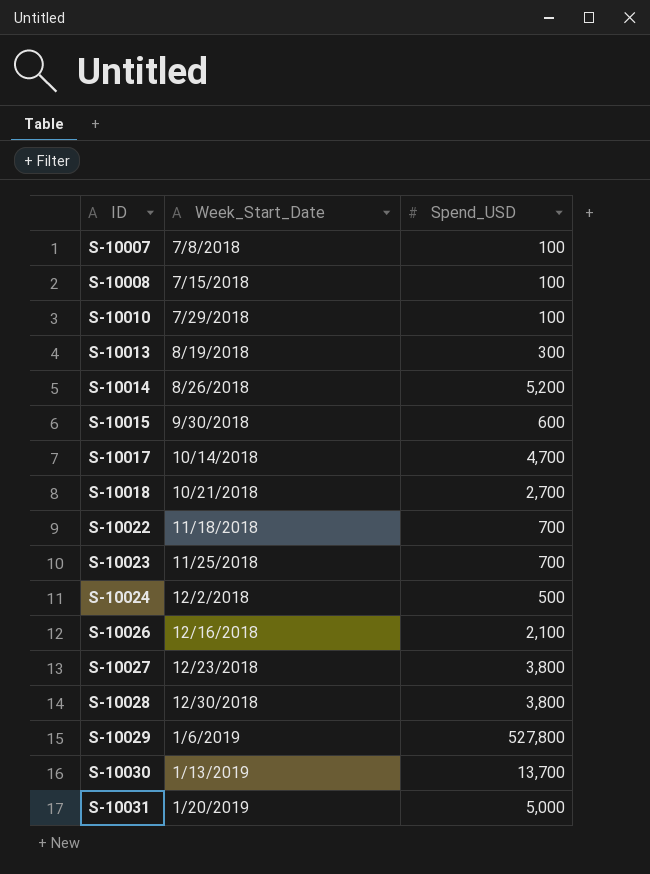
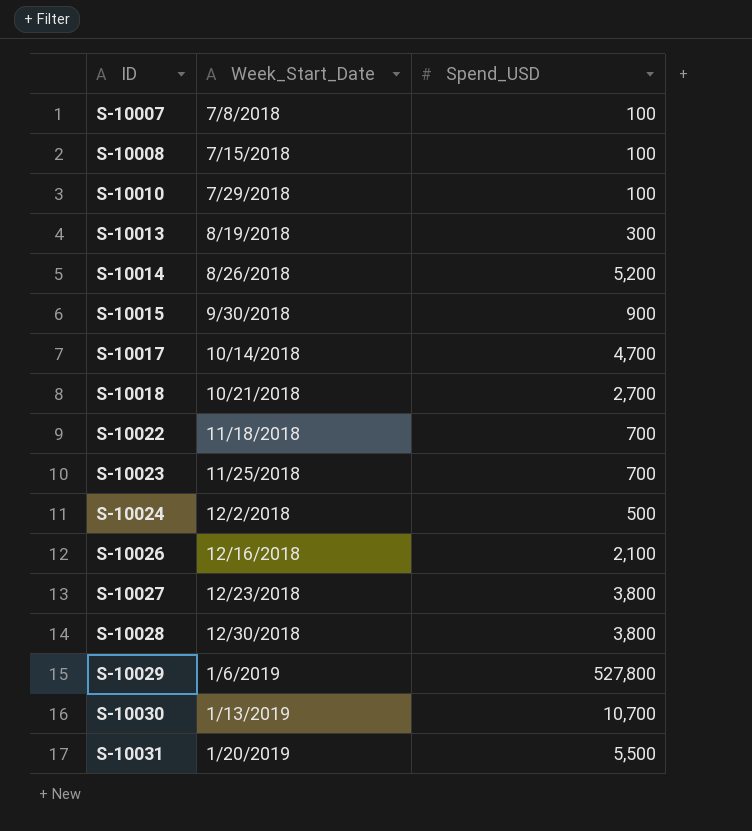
S-10015 | Spend_USD: 600 -> 900
S-10030 | Spend_USD: 13,700 -> 10,700
S-10031 | Spend_USD: 5,000 -> 5,500

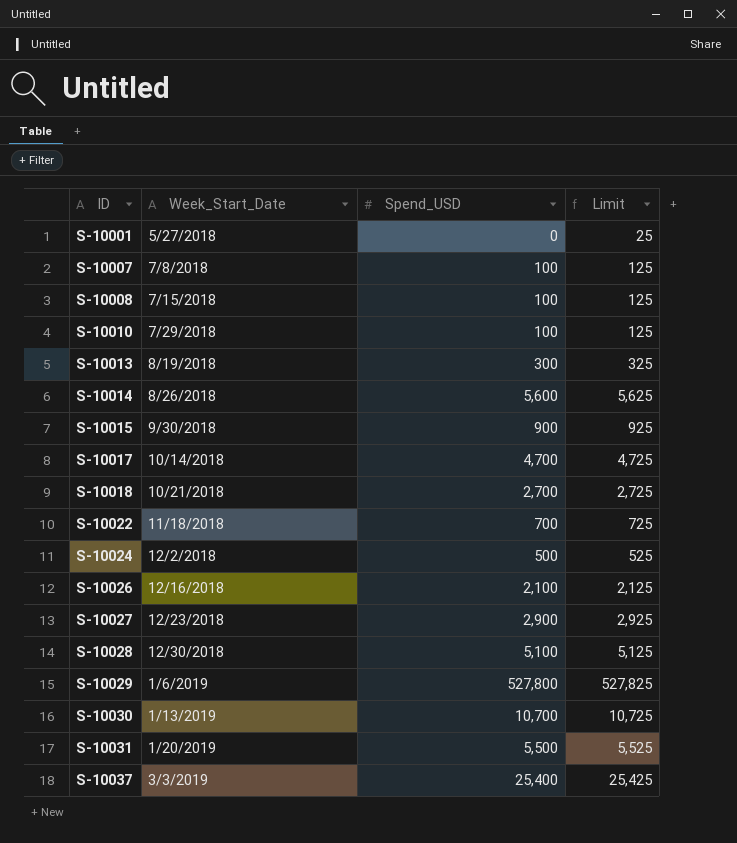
column Limit | formula: none -> [Spend_USD] + 25
row S-10023: 11/25/2018 | 700 -> none
row S-10001: none -> 5/27/2018 | 0 | 25
S-10014 | Spend_USD: 5,200 -> 5,600
S-10027 | Spend_USD: 3,800 -> 2,900
S-10028 | Spend_USD: 3,800 -> 5,100
row S-10037: none -> 3/3/2019 | 25,400 | 25,425

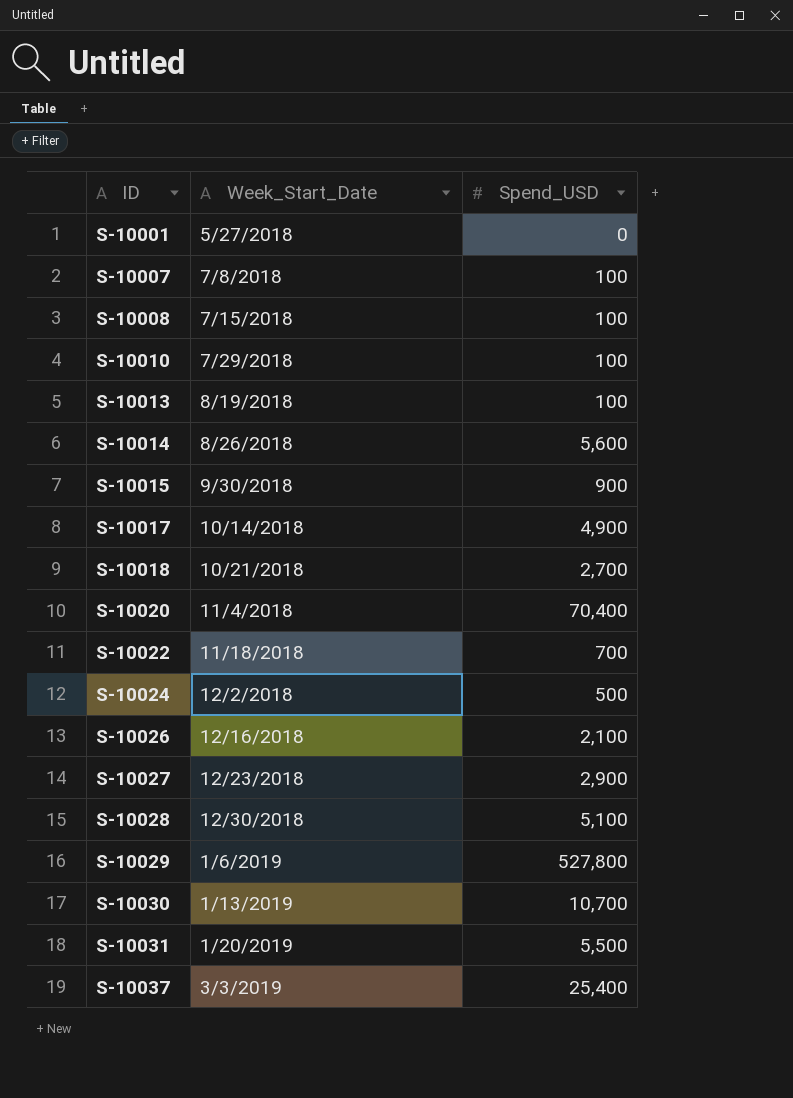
column Limit | formula: [Spend_USD] + 25 -> none
S-10013 | Spend_USD: 300 -> 100
S-10017 | Spend_USD: 4,700 -> 4,900
row S-10020: none -> 11/4/2018 | 70,400

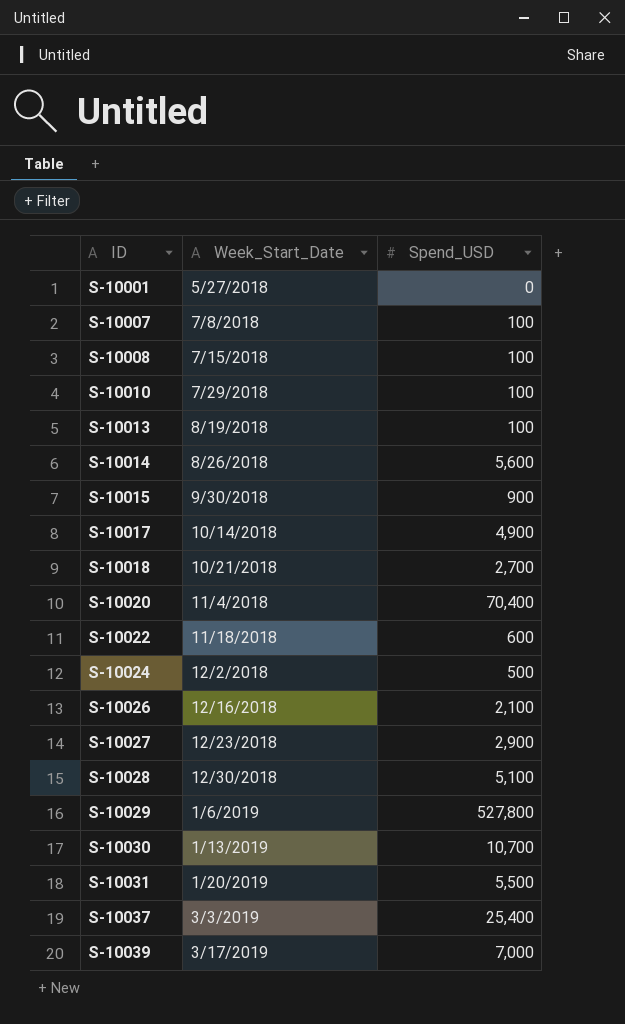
S-10022 | Spend_USD: 700 -> 600
row S-10039: none -> 3/17/2019 | 7,000

